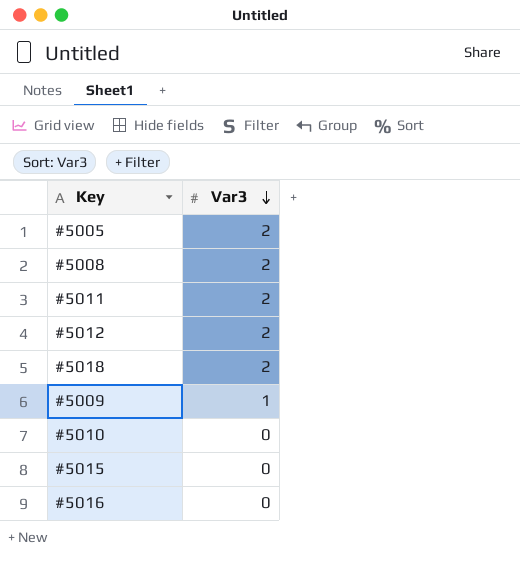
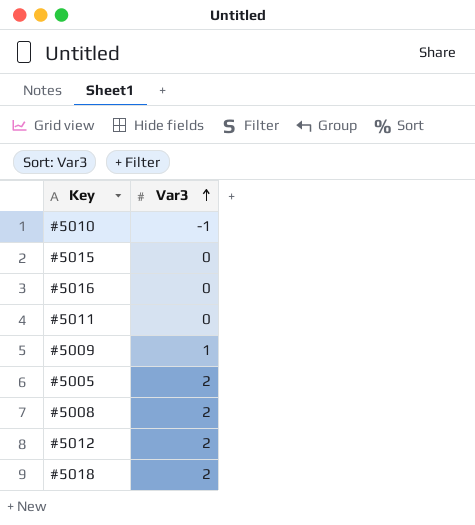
row order: Var3 descending -> Var3 ascending
#5010 | Var3: 0 -> -1
#5011 | Var3: 2 -> 0

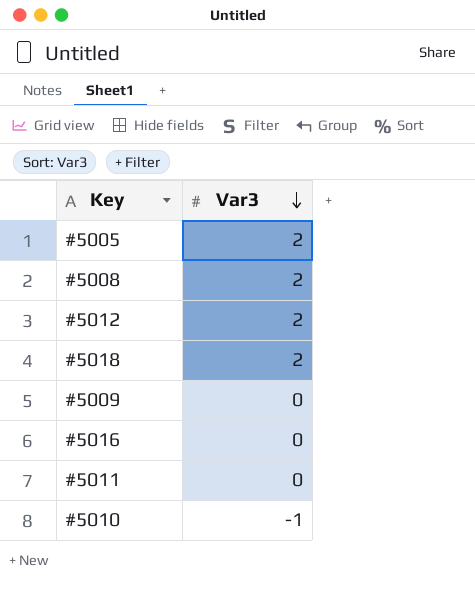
row order: Var3 ascending -> Var3 descending
row #5015: 0 -> none
#5009 | Var3: 1 -> 0

